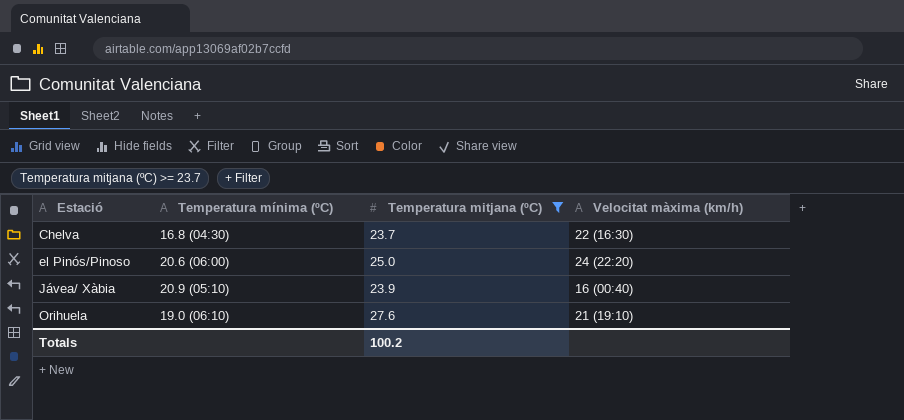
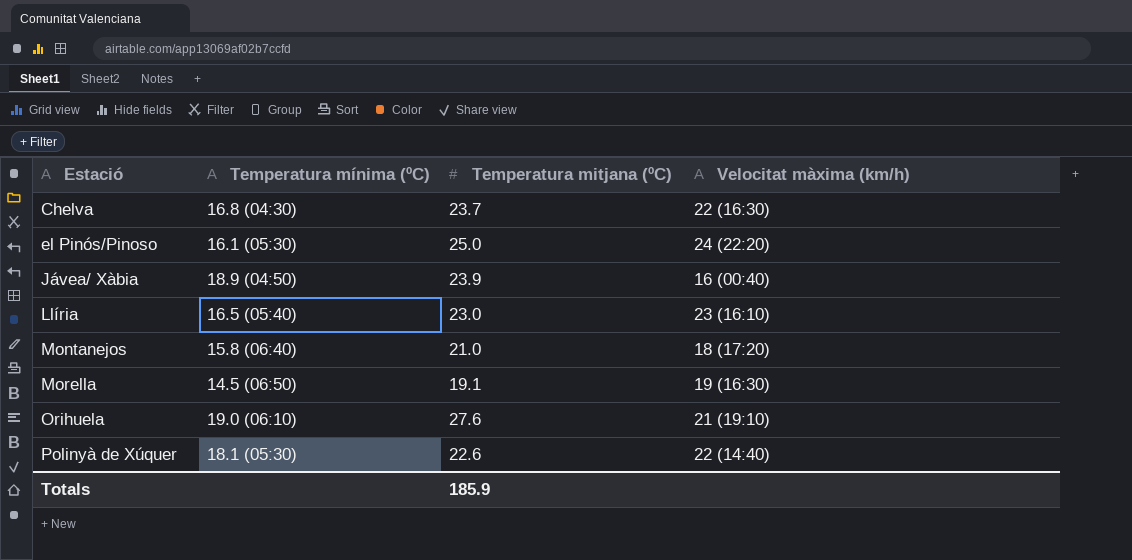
filter: Temperatura mitjana (ºC) >= 23.7 -> none
el Pinós/Pinoso | Temperatura mínima (ºC): 20.6 (06:00) -> 16.1 (05:30)
Jávea/ Xàbia | Temperatura mínima (ºC): 20.9 (05:10) -> 18.9 (04:50)
Totals | Temperatura mitjana (ºC): 100.2 -> 185.9

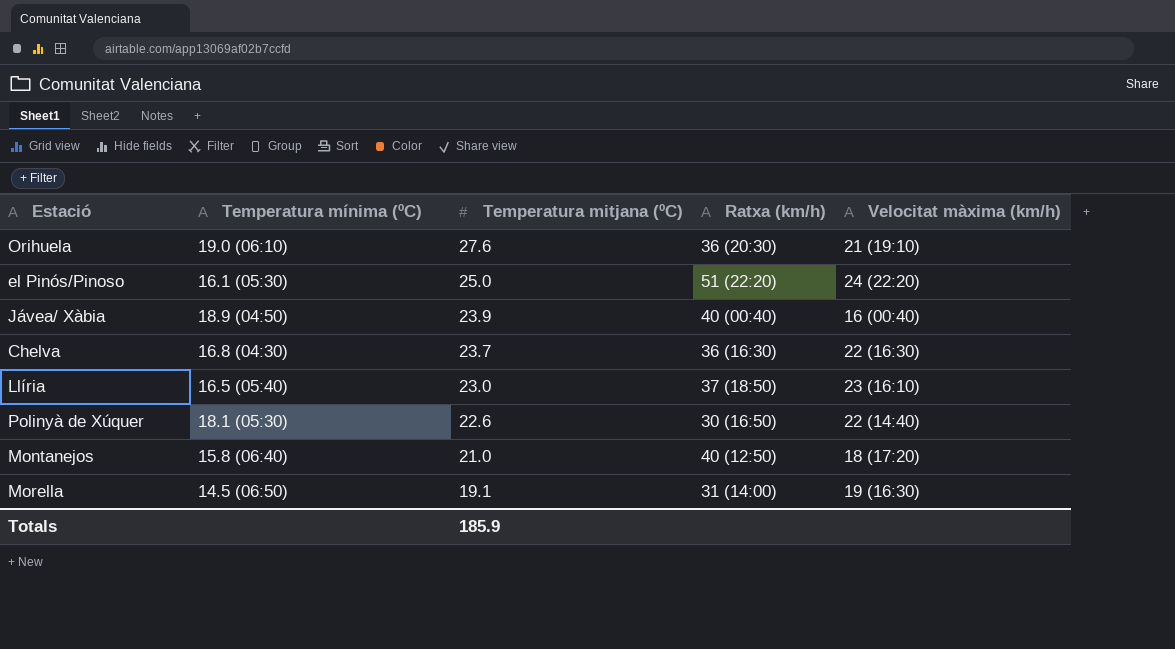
row order: Estació ascending -> Temperatura mitjana (ºC) descending
column Ratxa (km/h) | position: none -> 4

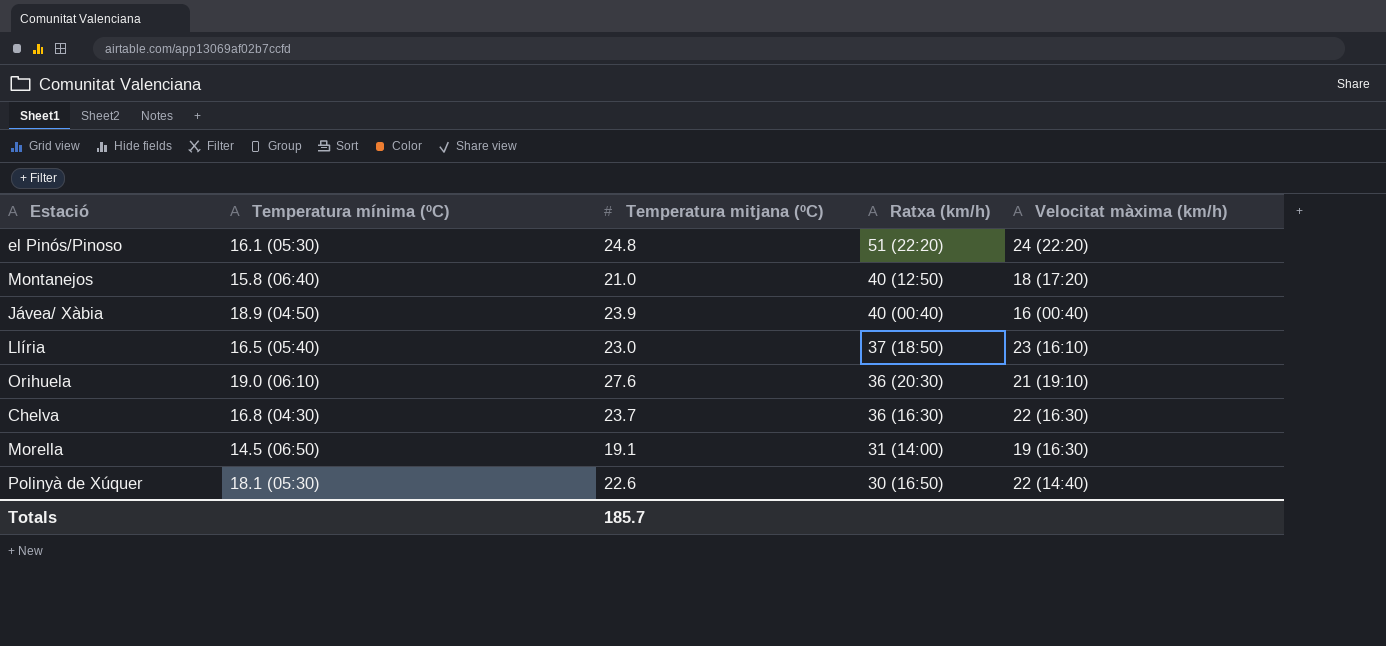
row order: Temperatura mitjana (ºC) descending -> Ratxa (km/h) descending
el Pinós/Pinoso | Temperatura mitjana (ºC): 25.0 -> 24.8
Totals | Temperatura mitjana (ºC): 185.9 -> 185.7

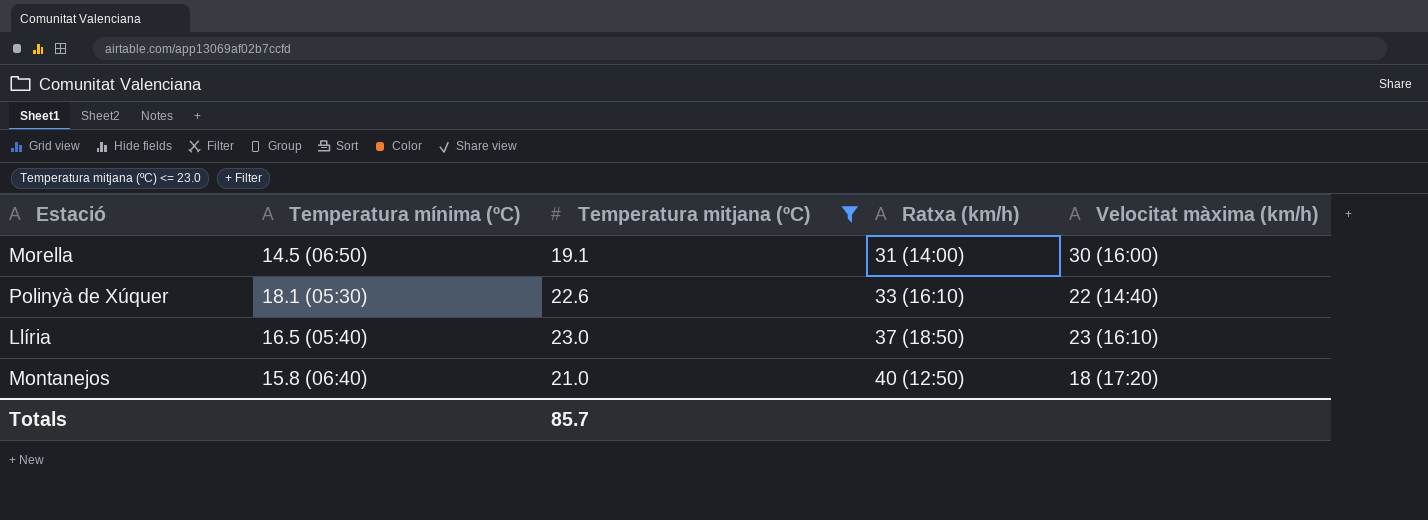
filter: none -> Temperatura mitjana (ºC) <= 23.0
row order: Ratxa (km/h) descending -> Ratxa (km/h) ascending
Morella | Velocitat màxima (km/h): 19 (16:30) -> 30 (16:00)
Polinyà de Xúquer | Ratxa (km/h): 30 (16:50) -> 33 (16:10)
Totals | Temperatura mitjana (ºC): 185.7 -> 85.7

